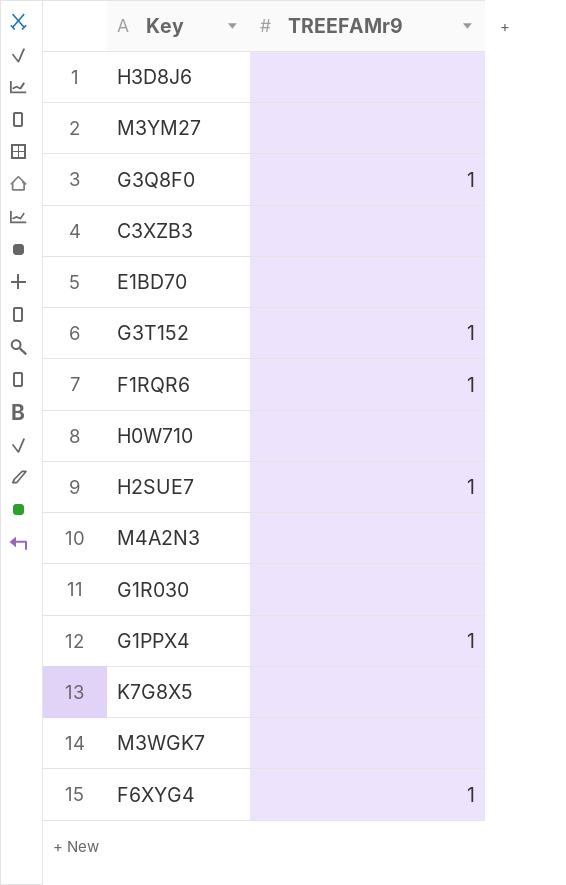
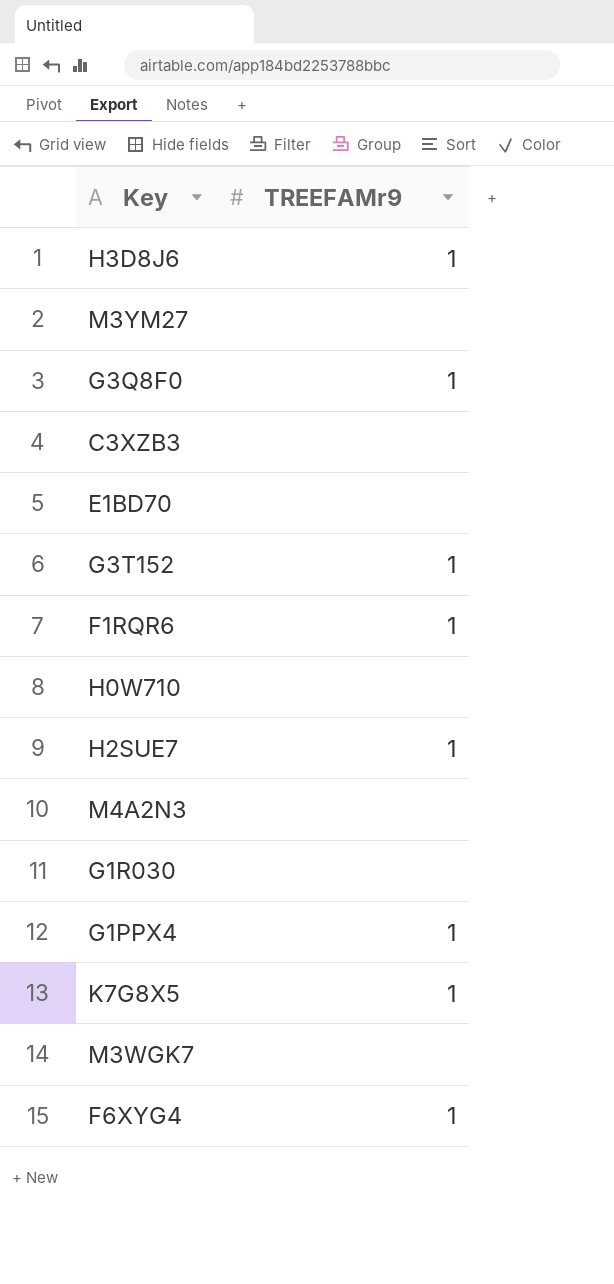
H3D8J6 | TREEFAMr9: none -> 1
K7G8X5 | TREEFAMr9: none -> 1

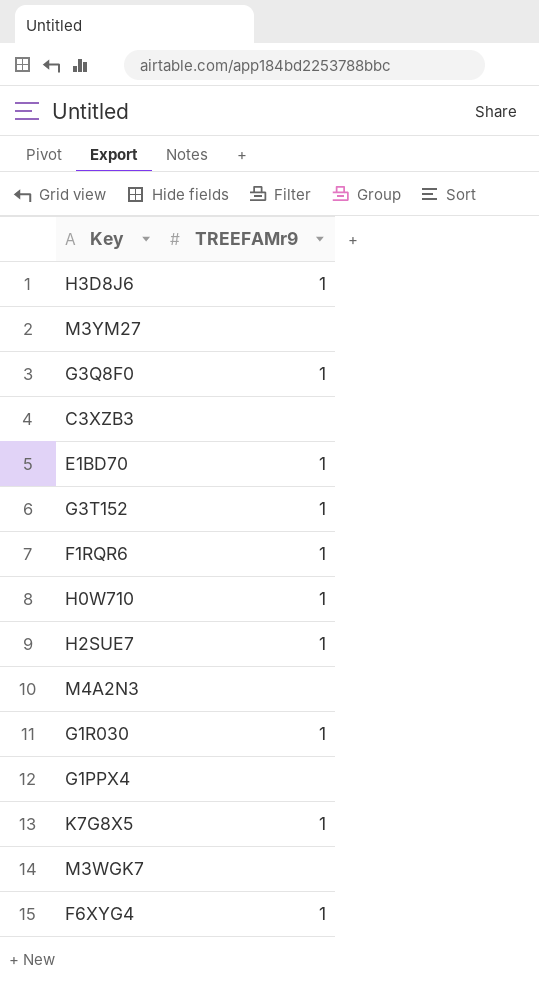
E1BD70 | TREEFAMr9: none -> 1
H0W710 | TREEFAMr9: none -> 1
G1R030 | TREEFAMr9: none -> 1
G1PPX4 | TREEFAMr9: 1 -> none

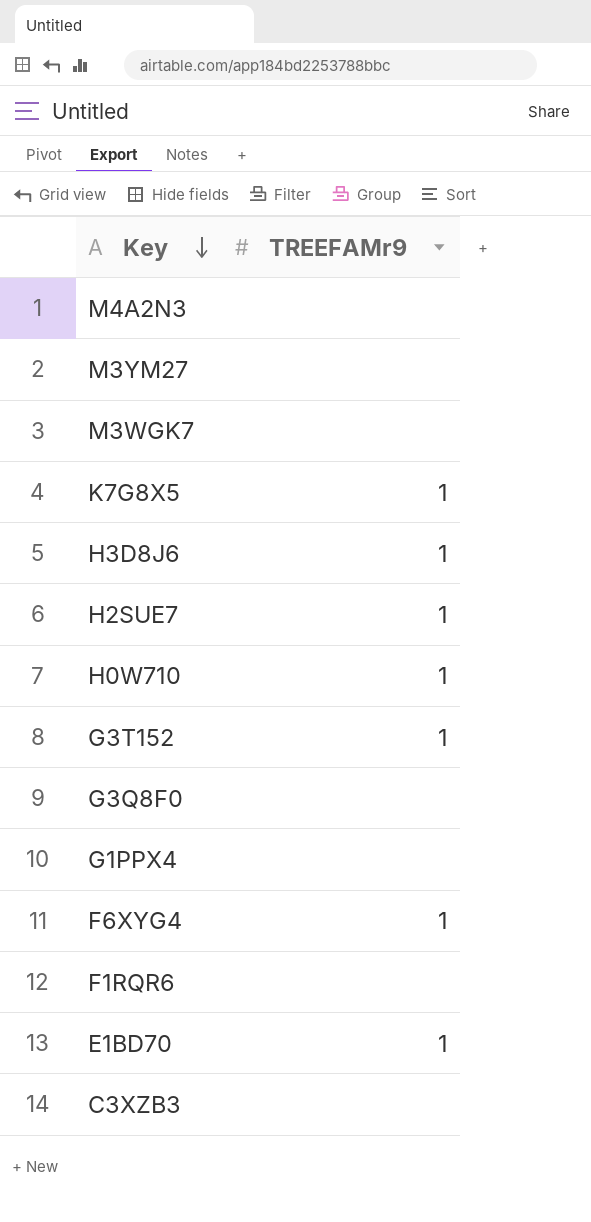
row order: none -> Key descending
row G1R030: 1 -> none
G3Q8F0 | TREEFAMr9: 1 -> none
F1RQR6 | TREEFAMr9: 1 -> none

